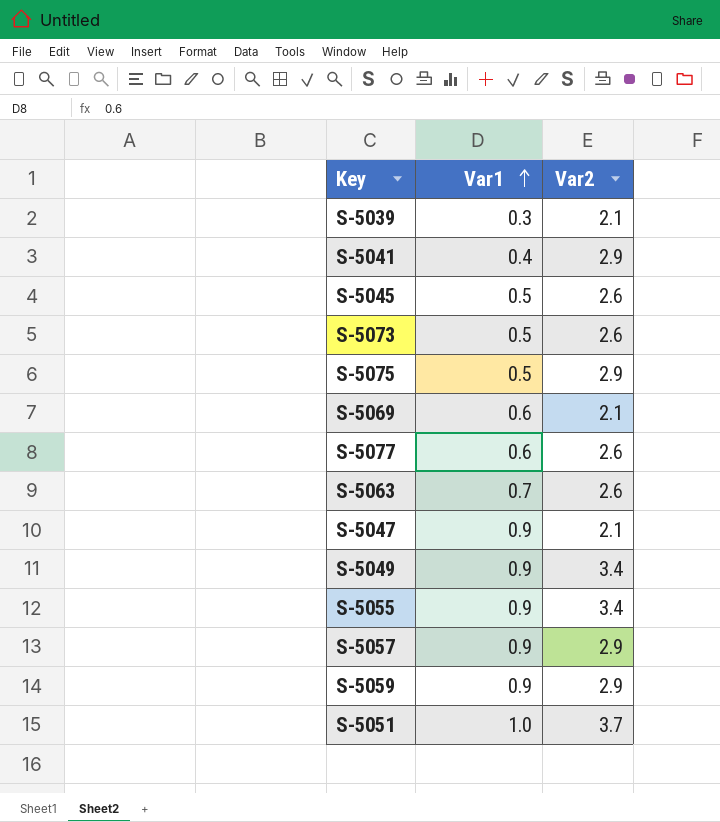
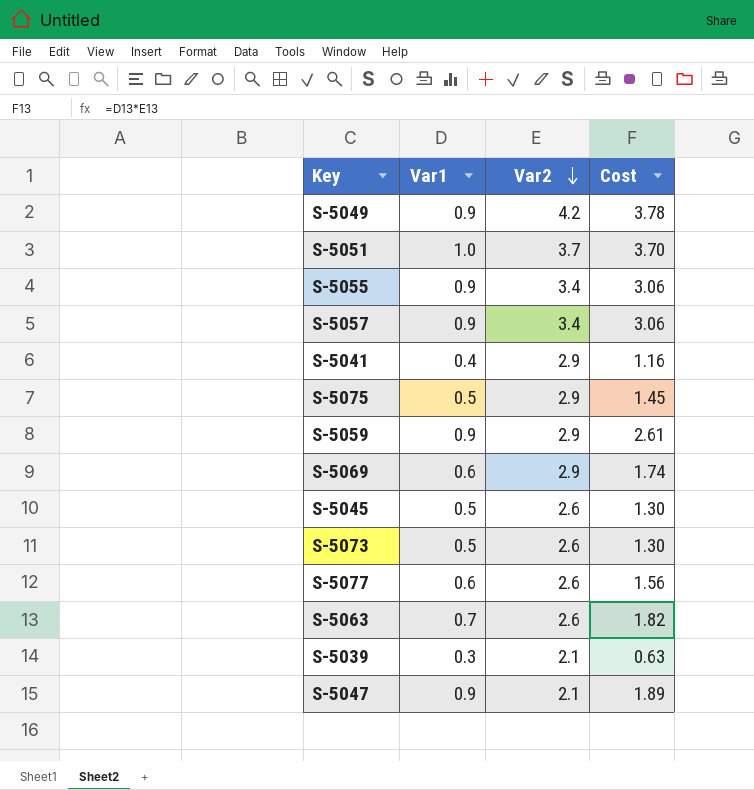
row order: Var1 ascending -> Var2 descending
column Cost | formula: none -> [Var1] * [Var2]
S-5049 | Var2: 3.4 -> 4.2
S-5057 | Var2: 2.9 -> 3.4
S-5069 | Var2: 2.1 -> 2.9

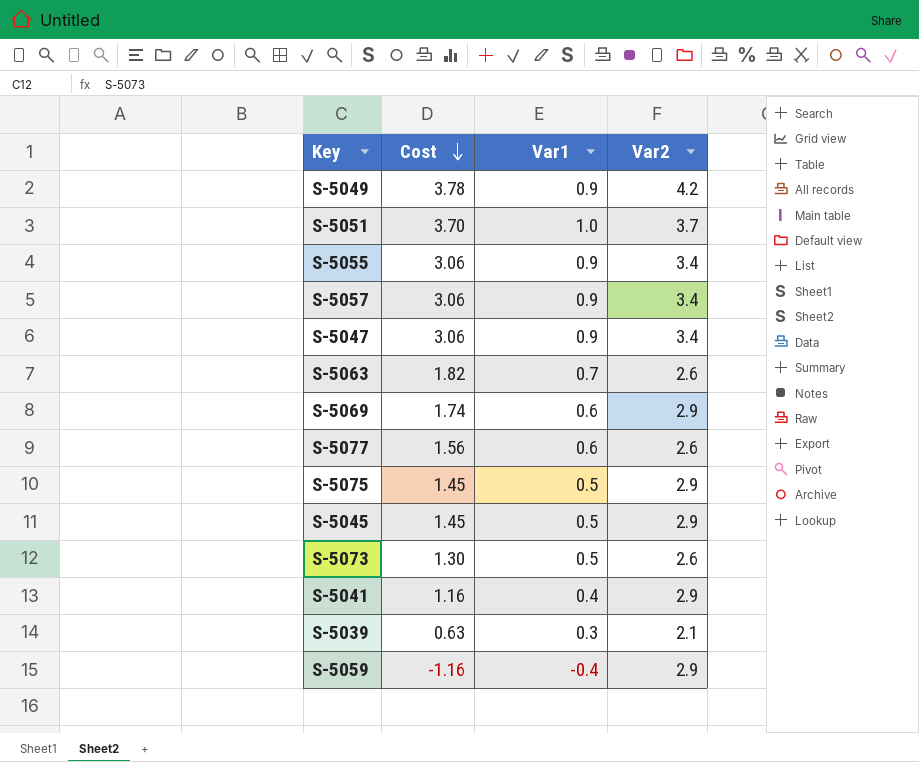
row order: Var2 descending -> Cost descending
column Cost | position: 4 -> 2
S-5047 | Cost: 1.89 -> 3.06
S-5047 | Var2: 2.1 -> 3.4
S-5045 | Cost: 1.30 -> 1.45
S-5045 | Var2: 2.6 -> 2.9
S-5059 | Cost: 2.61 -> -1.16
S-5059 | Var1: 0.9 -> -0.4

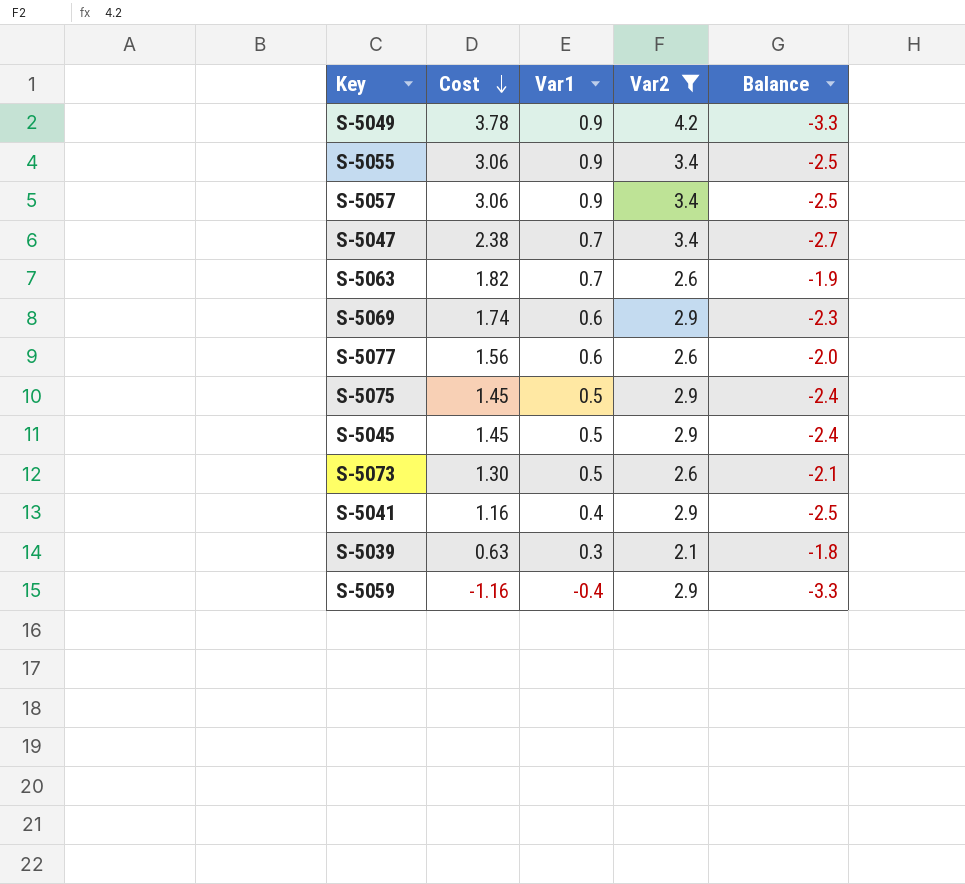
filter: none -> Var2 != 3.7
column Balance | formula: none -> [Var1] - [Var2]
S-5047 | Cost: 3.06 -> 2.38
S-5047 | Var1: 0.9 -> 0.7

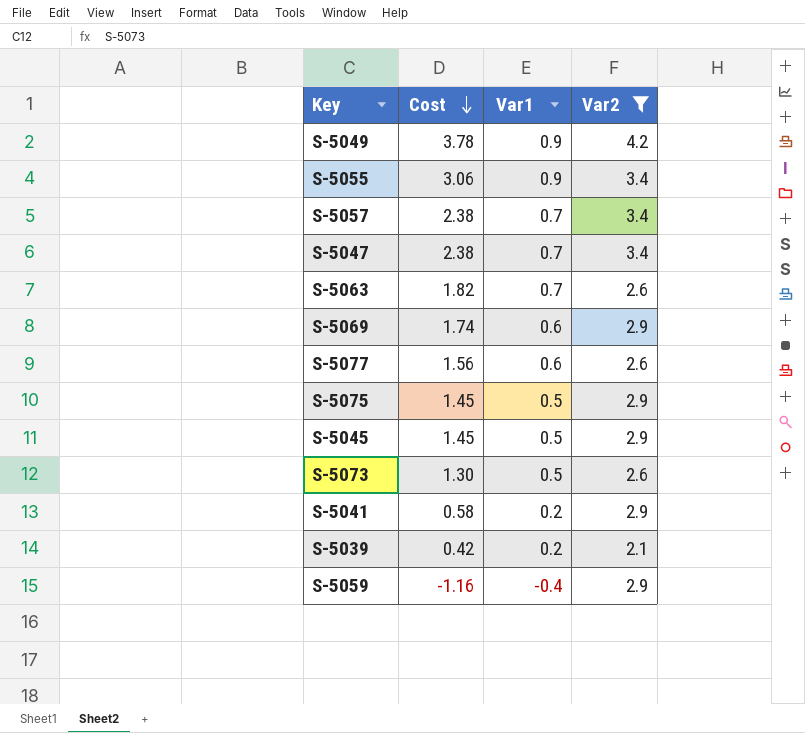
column Balance | formula: [Var1] - [Var2] -> none
S-5057 | Cost: 3.06 -> 2.38
S-5057 | Var1: 0.9 -> 0.7
S-5041 | Cost: 1.16 -> 0.58
S-5041 | Var1: 0.4 -> 0.2
S-5039 | Cost: 0.63 -> 0.42
S-5039 | Var1: 0.3 -> 0.2

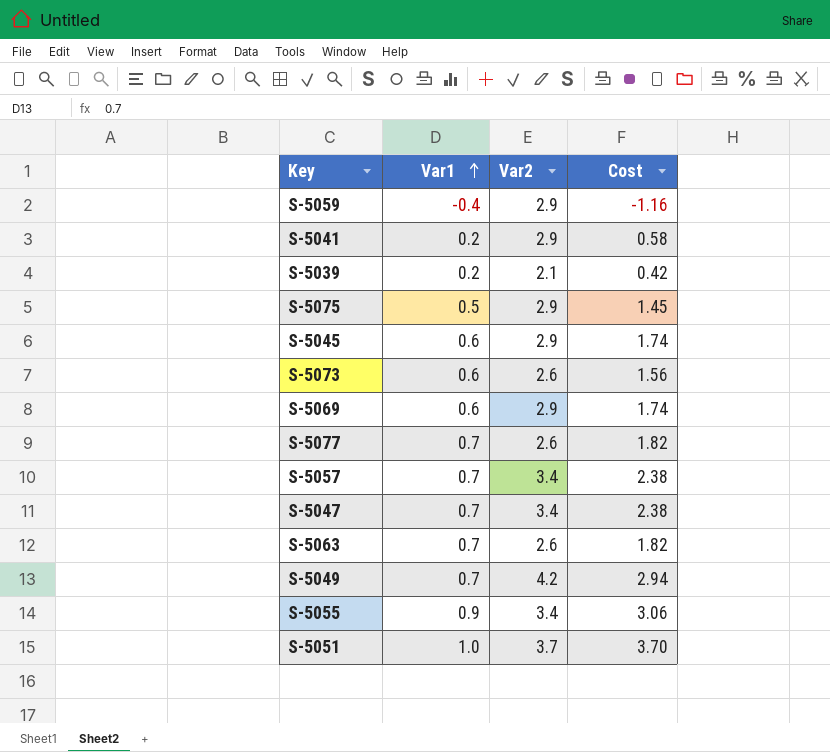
filter: Var2 != 3.7 -> none
row order: Cost descending -> Var1 ascending
column Cost | position: 2 -> 4
S-5045 | Var1: 0.5 -> 0.6
S-5045 | Cost: 1.45 -> 1.74
S-5073 | Var1: 0.5 -> 0.6
S-5073 | Cost: 1.30 -> 1.56
S-5077 | Var1: 0.6 -> 0.7
S-5077 | Cost: 1.56 -> 1.82
S-5049 | Var1: 0.9 -> 0.7
S-5049 | Cost: 3.78 -> 2.94

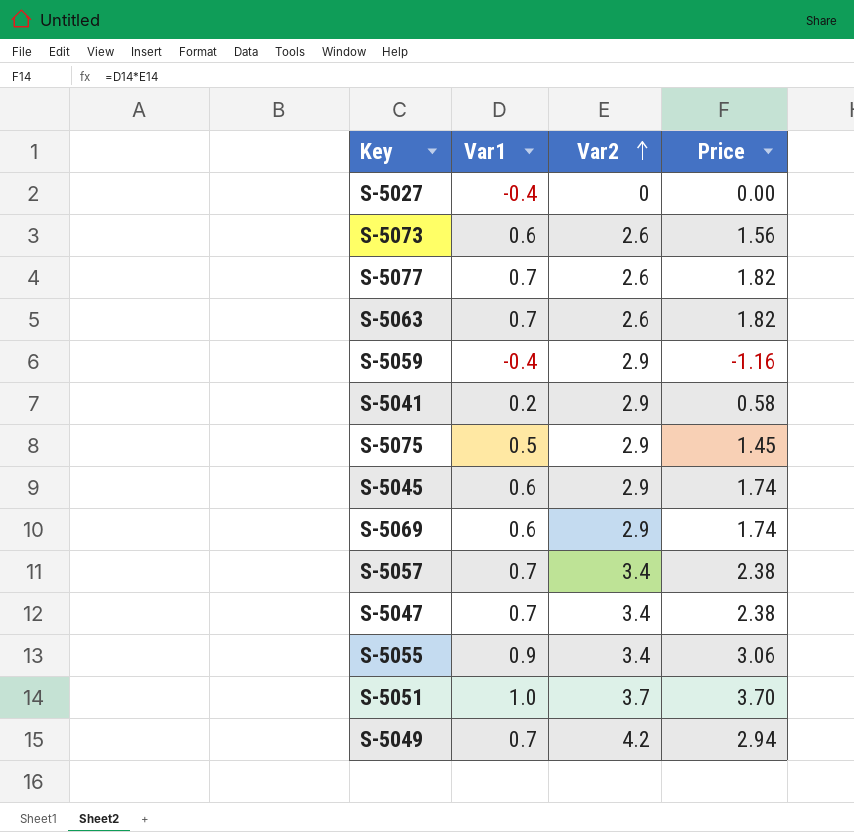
row order: Var1 ascending -> Var2 ascending
column name: Cost -> Price
row S-5039: 0.2 | 2.1 | 0.42 -> none
row S-5027: none -> -0.4 | 0 | 0.00

